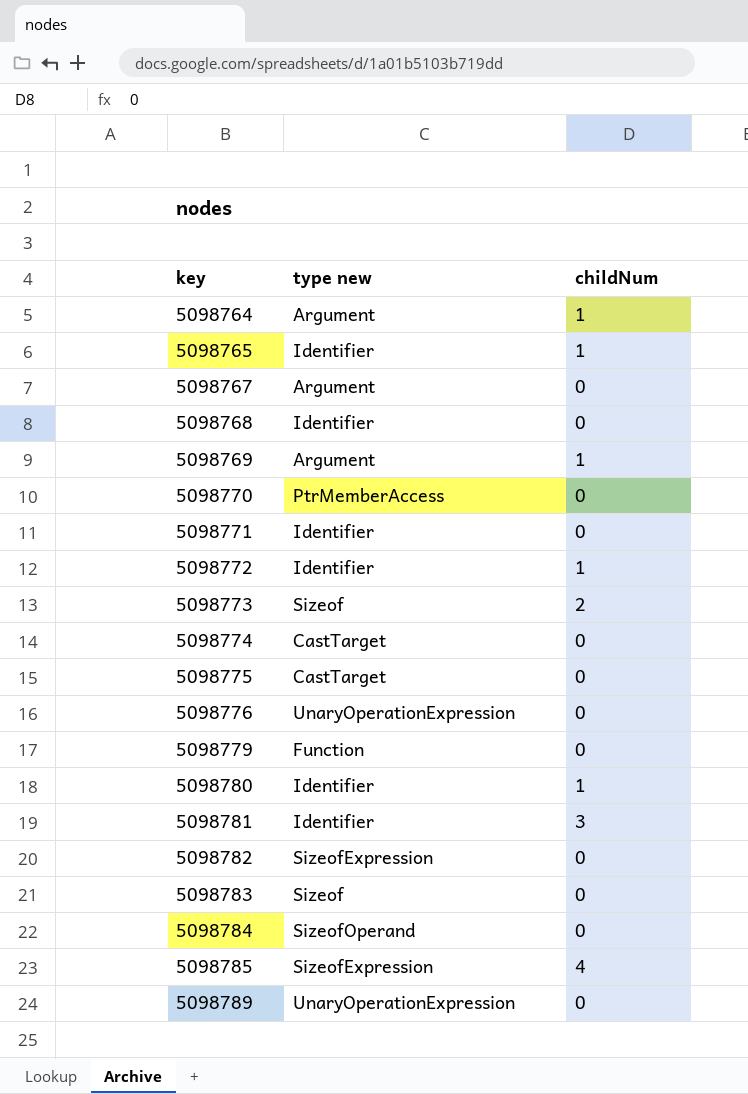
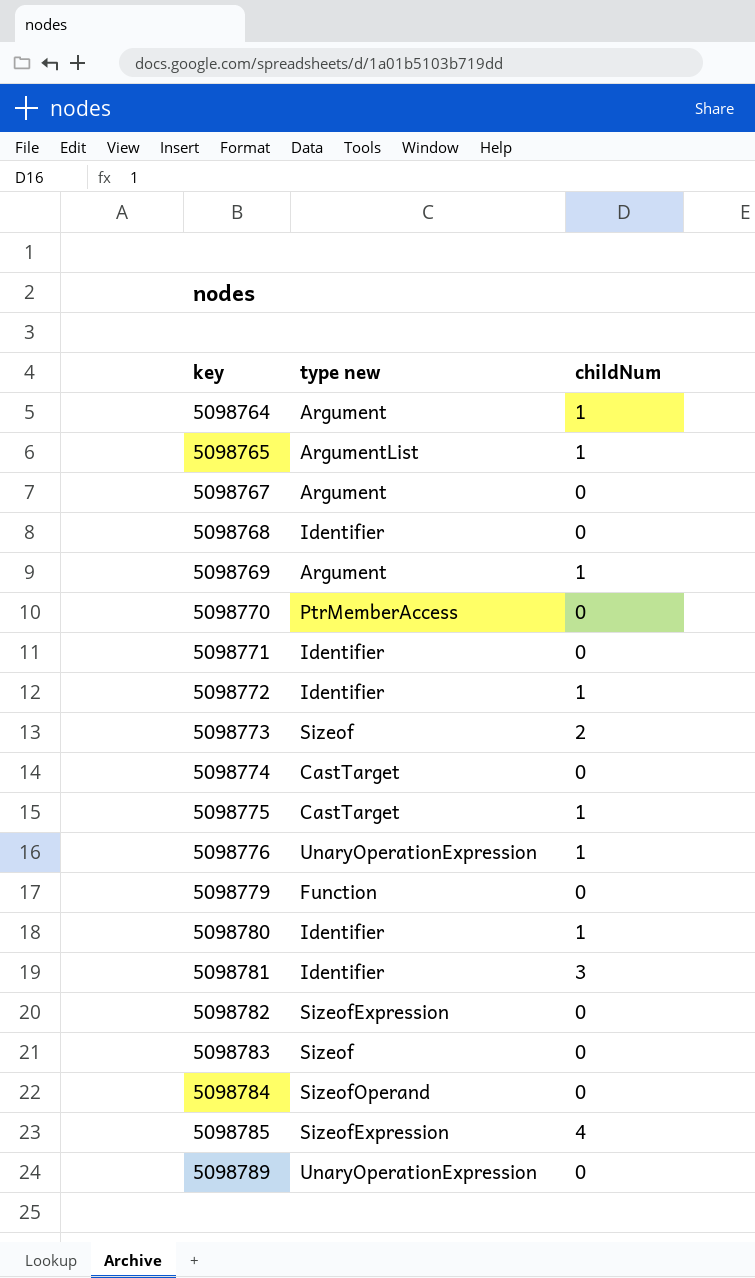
5098765 | type new: Identifier -> ArgumentList
5098775 | childNum: 0 -> 1
5098776 | childNum: 0 -> 1

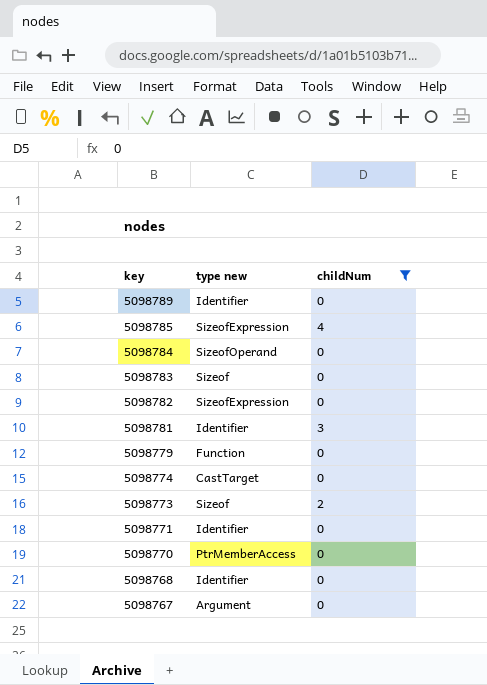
filter: none -> childNum != 1
row order: key ascending -> key descending
5098789 | type new: UnaryOperationExpression -> Identifier

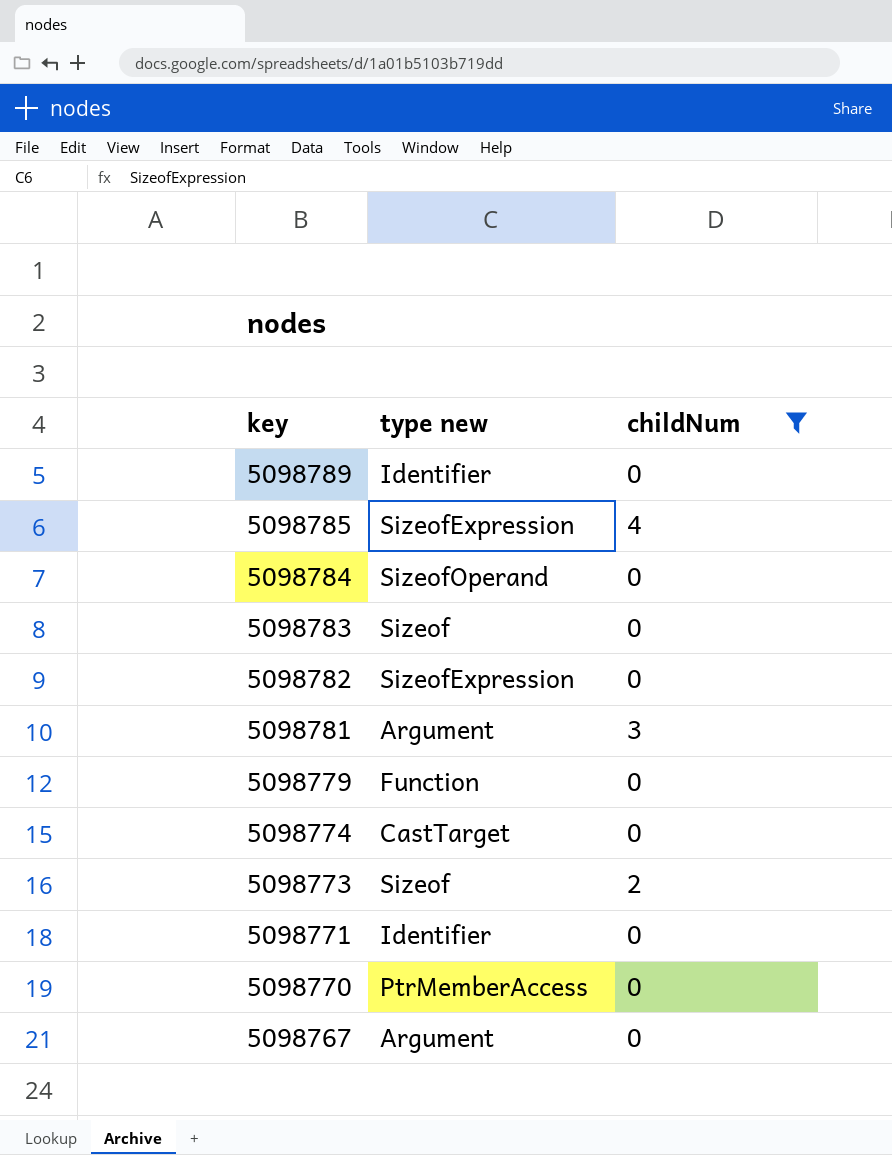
row 5098768: Identifier | 0 -> none
5098781 | type new: Identifier -> Argument

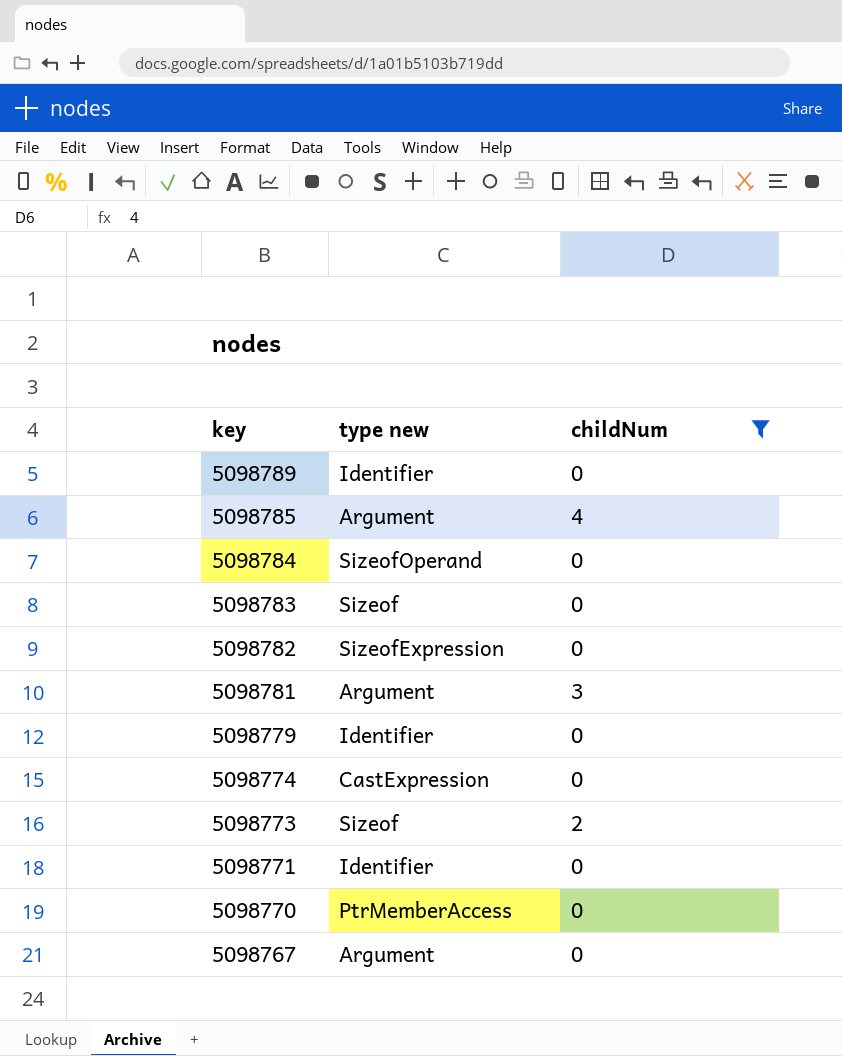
5098785 | type new: SizeofExpression -> Argument
5098779 | type new: Function -> Identifier
5098774 | type new: CastTarget -> CastExpression

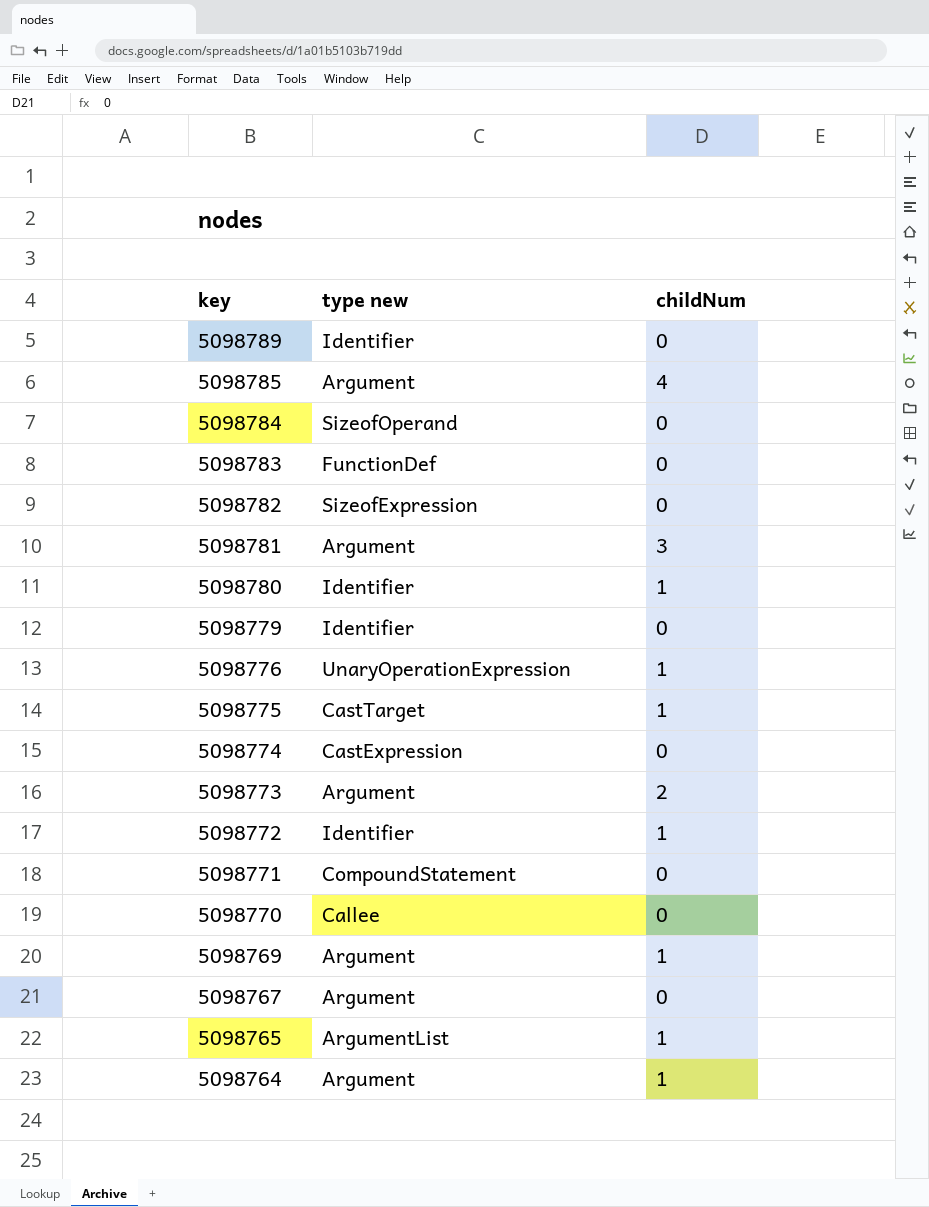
filter: childNum != 1 -> none
5098783 | type new: Sizeof -> FunctionDef
5098773 | type new: Sizeof -> Argument
5098771 | type new: Identifier -> CompoundStatement
5098770 | type new: PtrMemberAccess -> Callee

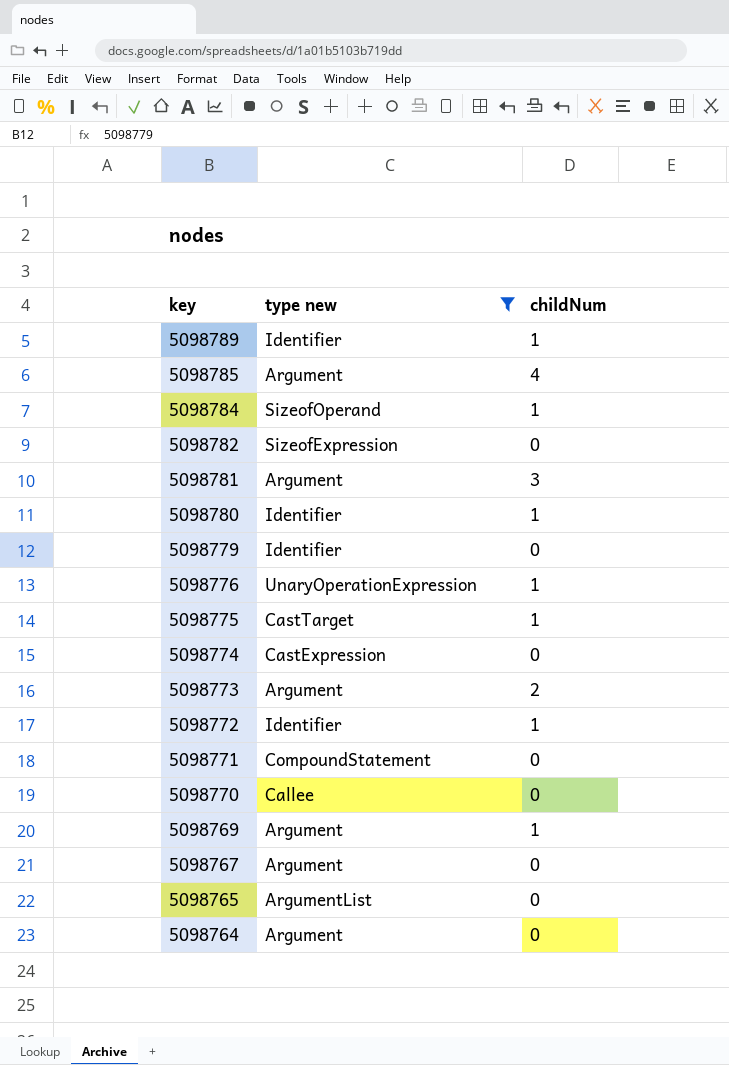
filter: none -> type new != FunctionDef
5098789 | childNum: 0 -> 1
5098784 | childNum: 0 -> 1
5098765 | childNum: 1 -> 0
5098764 | childNum: 1 -> 0

